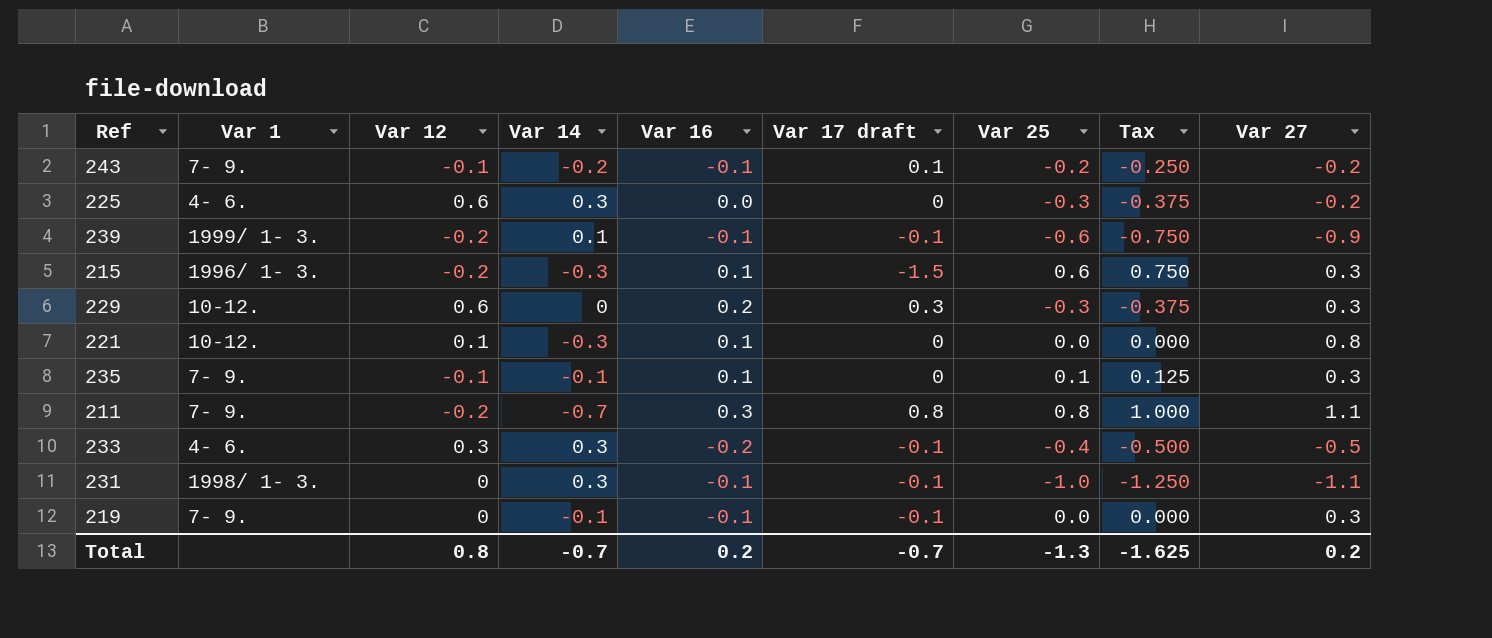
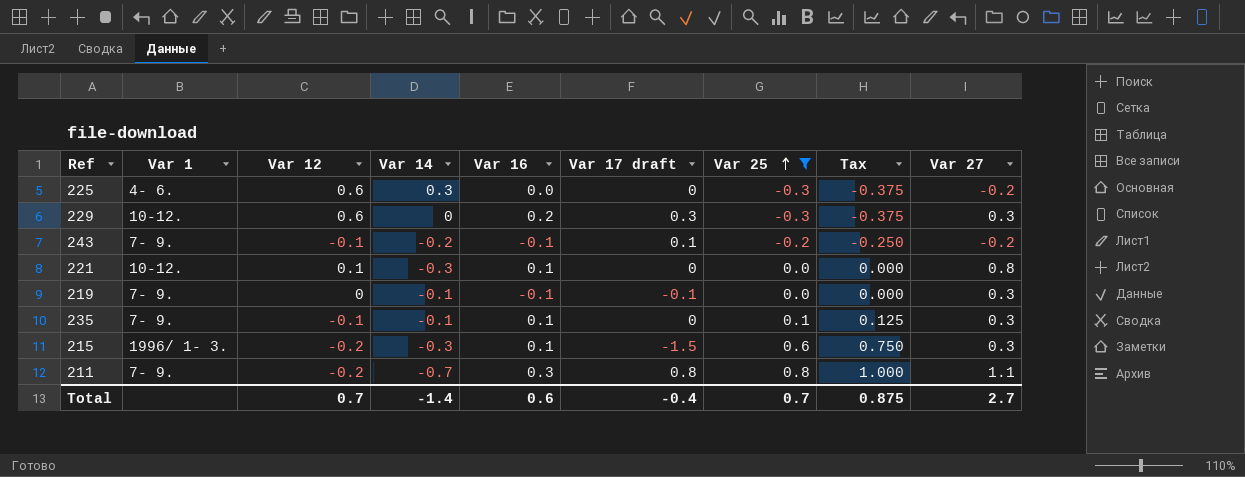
filter: none -> Var 25 >= -0.3
row order: none -> Var 25 ascending
Total | Var 12: 0.8 -> 0.7
Total | Var 14: -0.7 -> -1.4
Total | Var 16: 0.2 -> 0.6
Total | Var 17 draft: -0.7 -> -0.4
Total | Var 25: -1.3 -> 0.7
Total | Tax: -1.625 -> 0.875
Total | Var 27: 0.2 -> 2.7

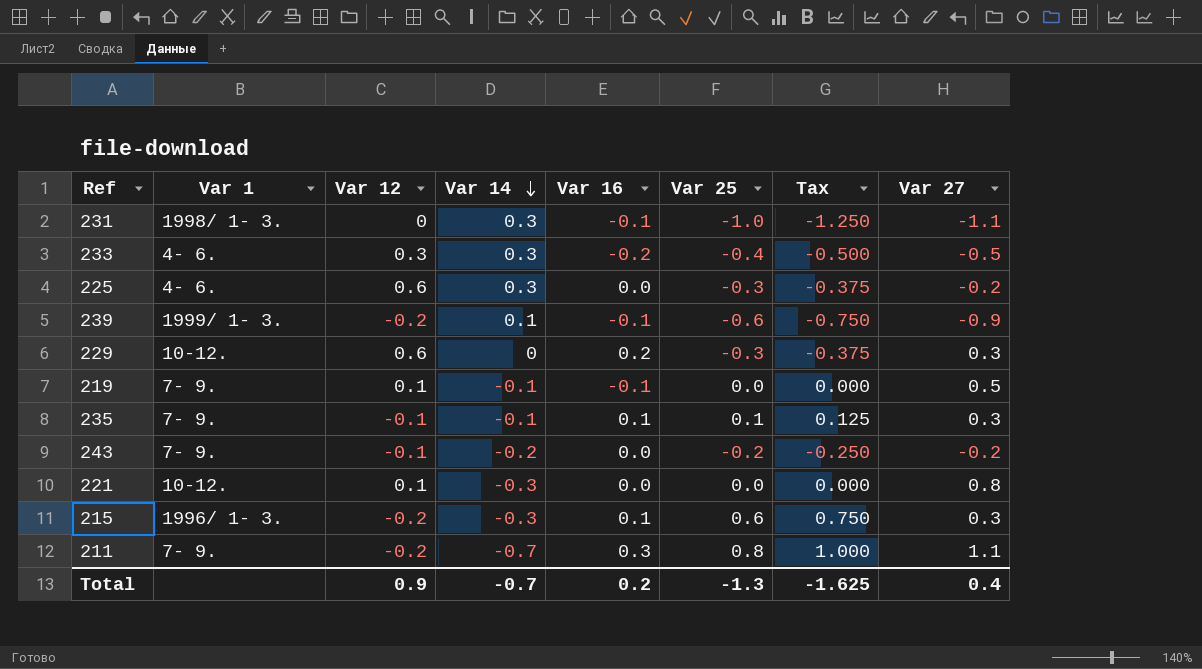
filter: Var 25 >= -0.3 -> none
row order: Var 25 ascending -> Var 14 descending
column Var 17 draft | position: 6 -> none
219 | Var 12: 0 -> 0.1
219 | Var 27: 0.3 -> 0.5
243 | Var 16: -0.1 -> 0.0
221 | Var 16: 0.1 -> 0.0
Total | Var 12: 0.7 -> 0.9
Total | Var 14: -1.4 -> -0.7
Total | Var 16: 0.6 -> 0.2
Total | Var 25: 0.7 -> -1.3
Total | Tax: 0.875 -> -1.625
Total | Var 27: 2.7 -> 0.4

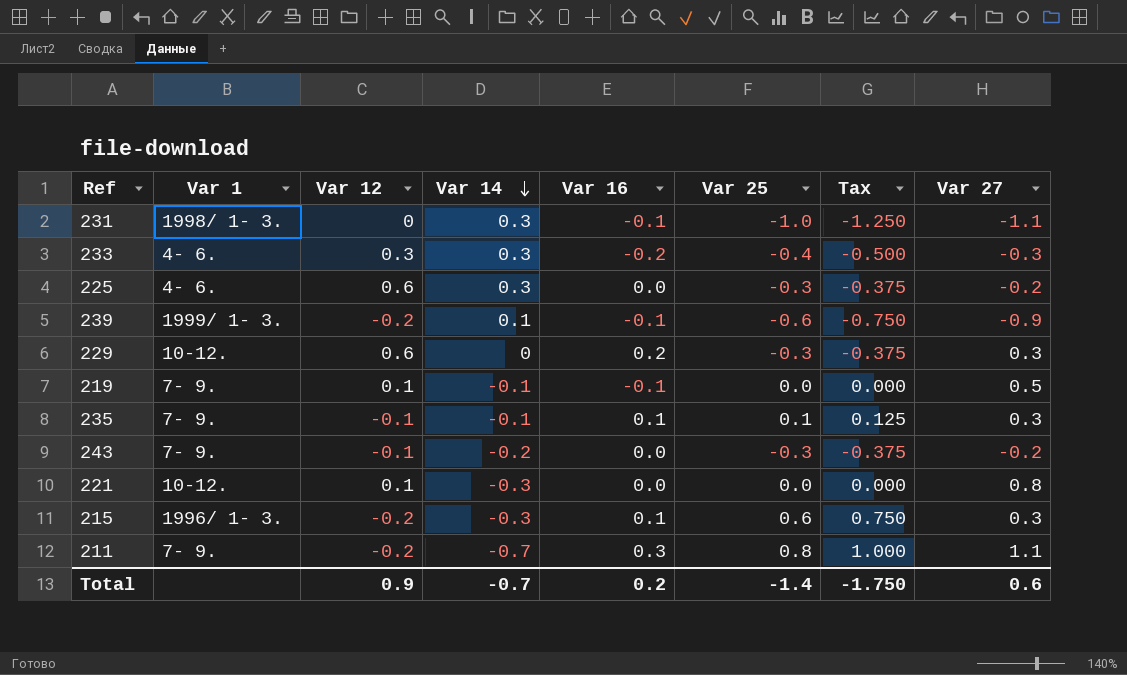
233 | Var 27: -0.5 -> -0.3
243 | Var 25: -0.2 -> -0.3
243 | Tax: -0.250 -> -0.375
Total | Var 25: -1.3 -> -1.4
Total | Tax: -1.625 -> -1.750
Total | Var 27: 0.4 -> 0.6

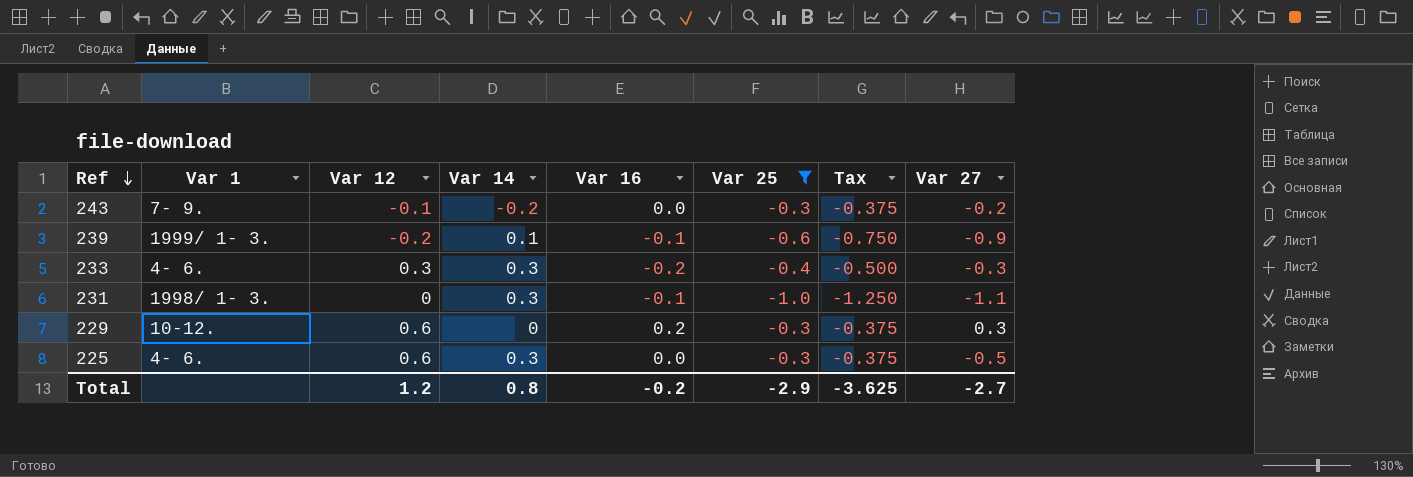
filter: none -> Var 25 <= -0.3
row order: Var 14 descending -> Ref descending
225 | Var 27: -0.2 -> -0.5
Total | Var 12: 0.9 -> 1.2
Total | Var 14: -0.7 -> 0.8
Total | Var 16: 0.2 -> -0.2
Total | Var 25: -1.4 -> -2.9
Total | Tax: -1.750 -> -3.625
Total | Var 27: 0.6 -> -2.7

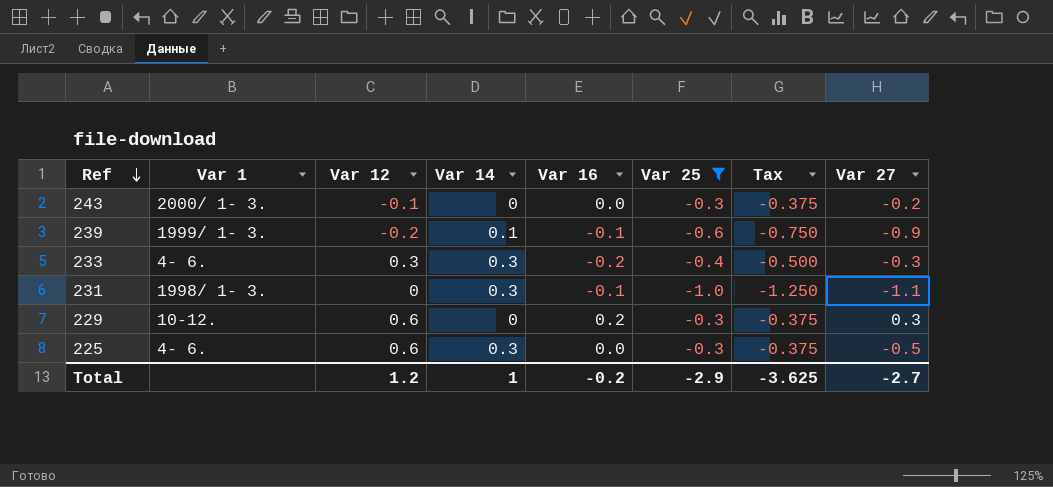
243 | Var 1: 7- 9. -> 2000/ 1- 3.
243 | Var 14: -0.2 -> 0
Total | Var 14: 0.8 -> 1

